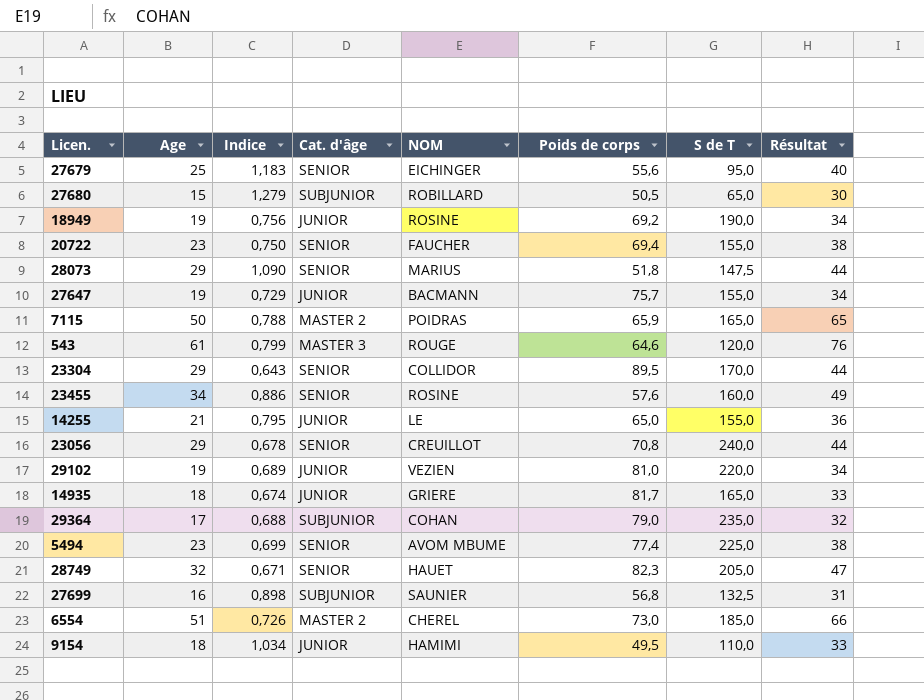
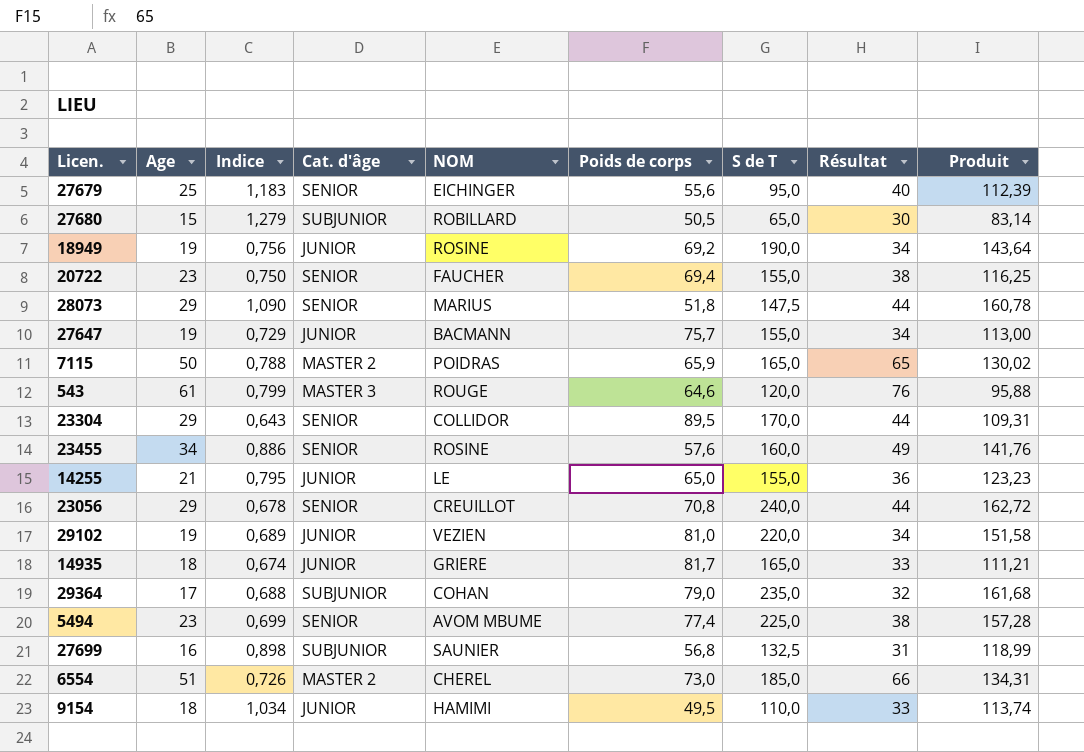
column Produit | formula: none -> [Indice] * [S de T]
row 28749: 32 | 0,671 | SENIOR | HAUET | 82,3 | 205,0 | 47 -> none

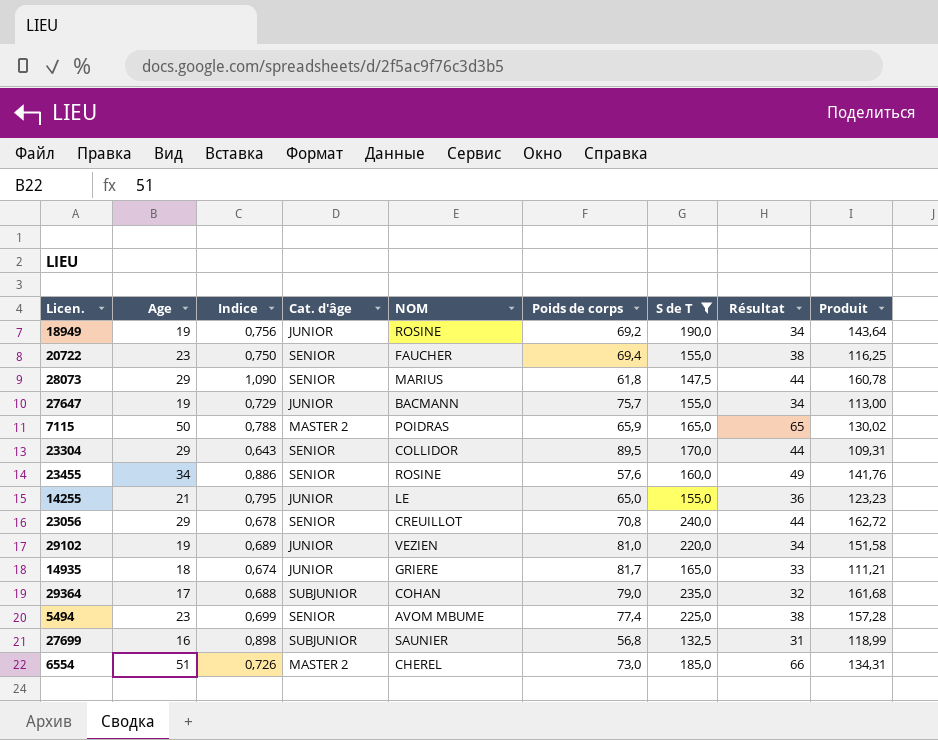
filter: none -> S de T >= 132,5
28073 | Poids de corps: 51,8 -> 61,8

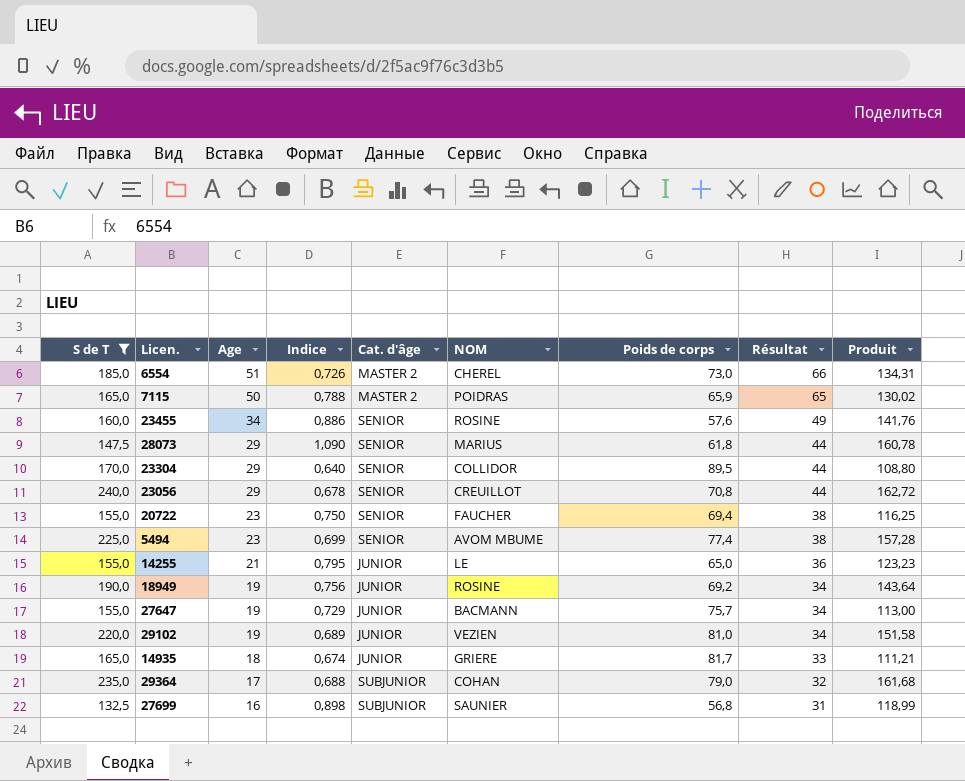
row order: none -> Age descending
column S de T | position: 7 -> 1
23304 | Indice: 0,643 -> 0,640
23304 | Produit: 109,31 -> 108,80

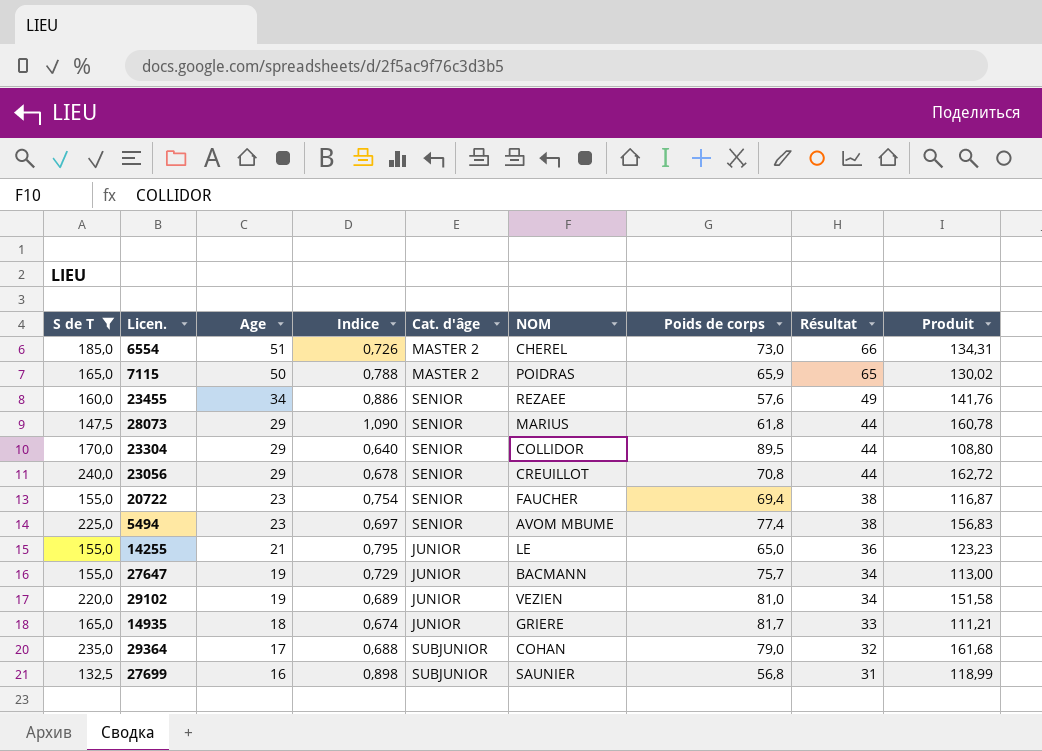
row 18949: 190,0 | 19 | 0,756 | JUNIOR | ROSINE | 69,2 | 34 | 143,64 -> none
23455 | NOM: ROSINE -> REZAEE
20722 | Indice: 0,750 -> 0,754
20722 | Produit: 116,25 -> 116,87
5494 | Indice: 0,699 -> 0,697
5494 | Produit: 157,28 -> 156,83

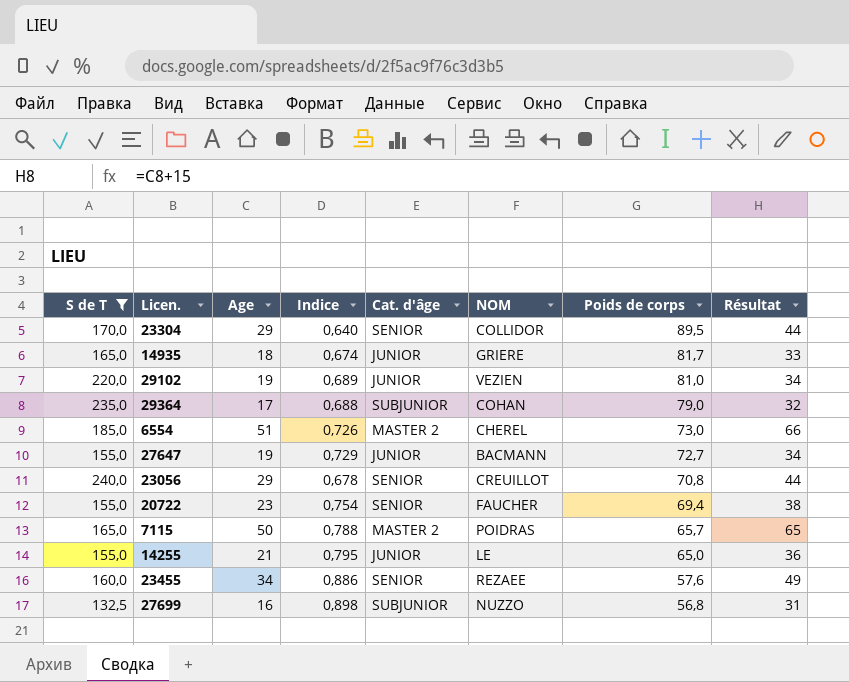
row order: Age descending -> Poids de corps descending
column Produit | formula: [S de T] * [Indice] -> none
row 28073: 147,5 | 29 | 1,090 | SENIOR | MARIUS | 61,8 | 44 | 160,78 -> none
row 5494: 225,0 | 23 | 0,697 | SENIOR | AVOM MBUME | 77,4 | 38 | 156,83 -> none
27647 | Poids de corps: 75,7 -> 72,7
7115 | Poids de corps: 65,9 -> 65,7
27699 | NOM: SAUNIER -> NUZZO

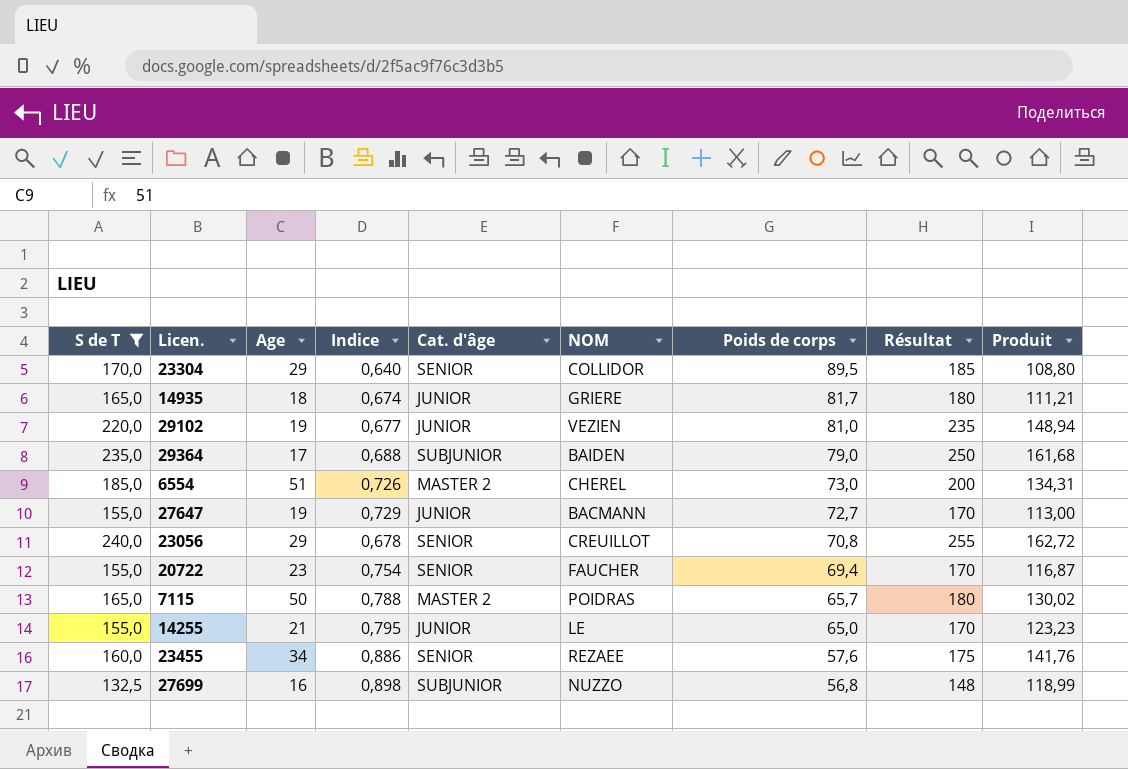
column Résultat | formula: [Age] + 15 -> [S de T] + 15
column Produit | formula: none -> [S de T] * [Indice]
29102 | Indice: 0,689 -> 0,677
29364 | NOM: COHAN -> BAIDEN

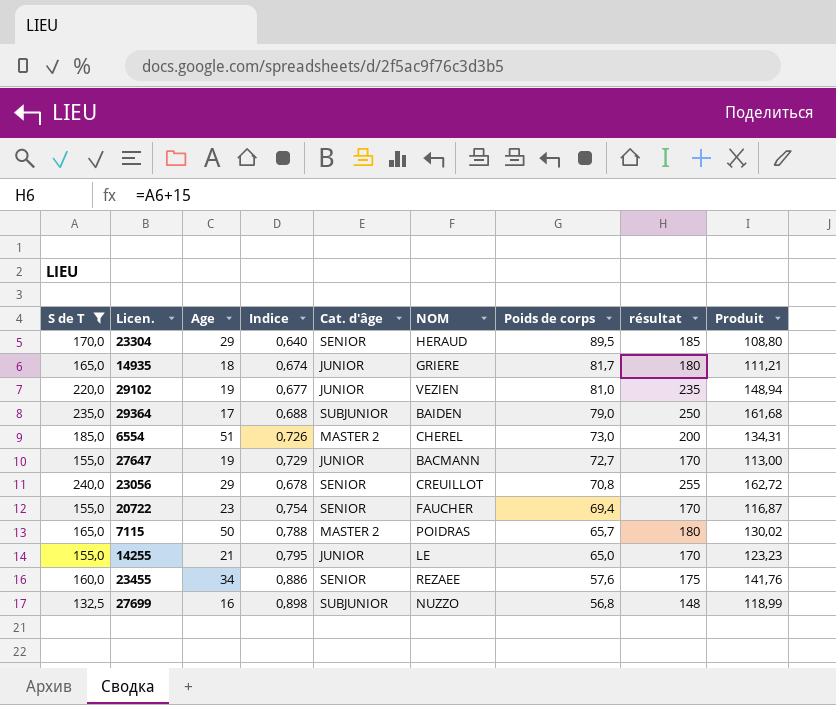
column name: Résultat -> résultat
23304 | NOM: COLLIDOR -> HERAUD

